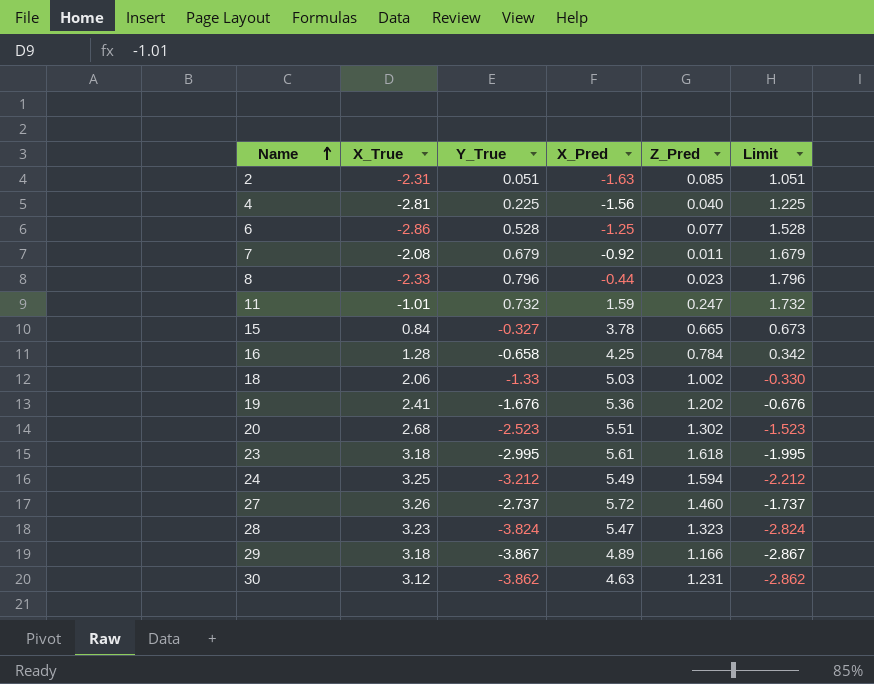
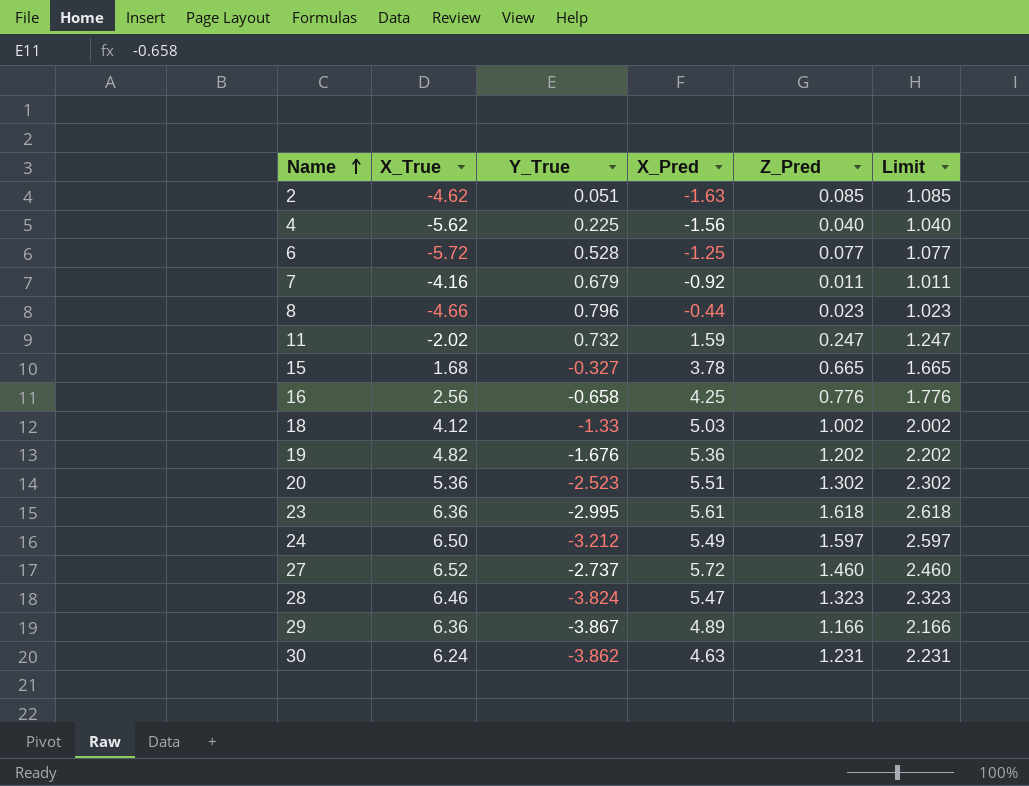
column Limit | formula: [Y_True] + 1 -> [Z_Pred] + 1
2 | X_True: -2.31 -> -4.62
4 | X_True: -2.81 -> -5.62
6 | X_True: -2.86 -> -5.72
7 | X_True: -2.08 -> -4.16
8 | X_True: -2.33 -> -4.66
11 | X_True: -1.01 -> -2.02
15 | X_True: 0.84 -> 1.68
16 | X_True: 1.28 -> 2.56
16 | Z_Pred: 0.784 -> 0.776
18 | X_True: 2.06 -> 4.12
19 | X_True: 2.41 -> 4.82
20 | X_True: 2.68 -> 5.36
23 | X_True: 3.18 -> 6.36
24 | X_True: 3.25 -> 6.50
24 | Z_Pred: 1.594 -> 1.597
27 | X_True: 3.26 -> 6.52
28 | X_True: 3.23 -> 6.46
29 | X_True: 3.18 -> 6.36
30 | X_True: 3.12 -> 6.24

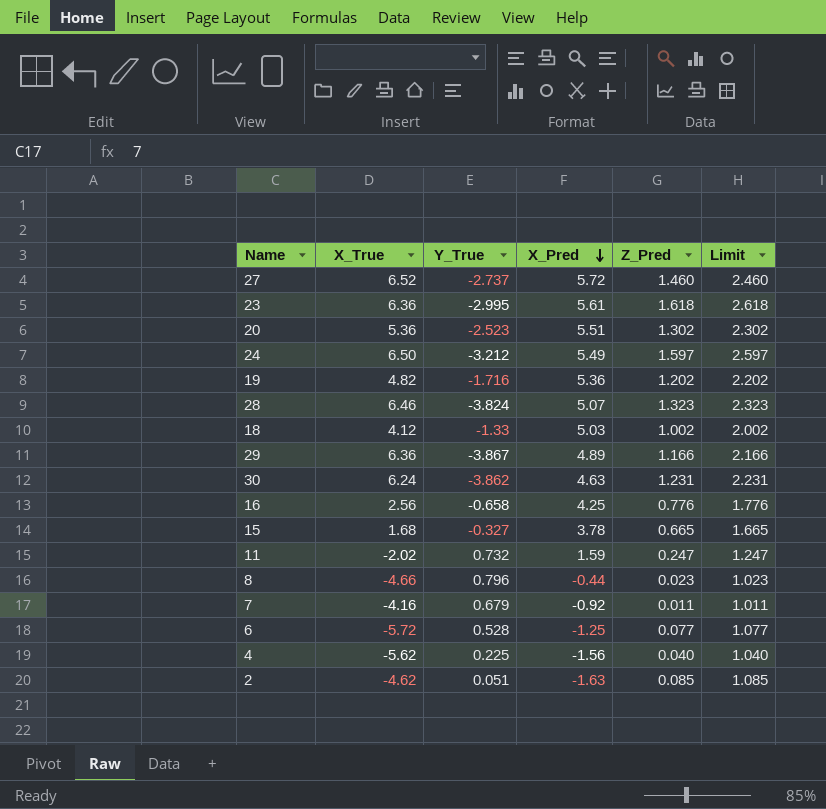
row order: Name ascending -> X_Pred descending
19 | Y_True: -1.676 -> -1.716
28 | X_Pred: 5.47 -> 5.07

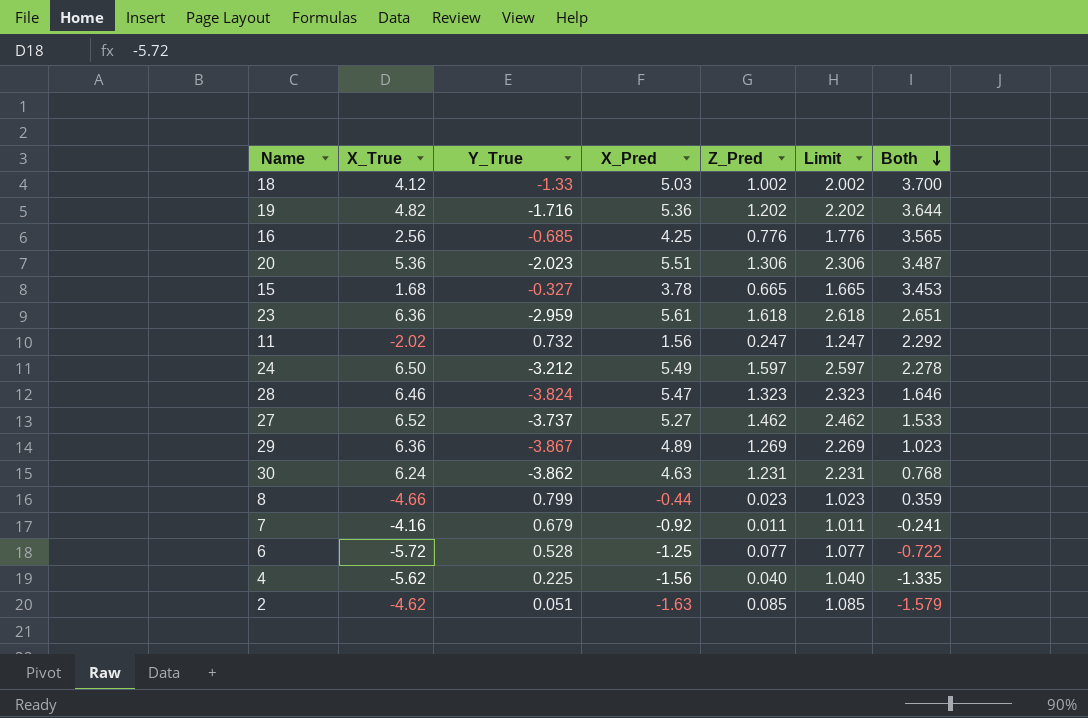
row order: X_Pred descending -> Both descending
column Both | formula: none -> [Y_True] + [X_Pred]
16 | Y_True: -0.658 -> -0.685
20 | Y_True: -2.523 -> -2.023
20 | Z_Pred: 1.302 -> 1.306
20 | Limit: 2.302 -> 2.306
23 | Y_True: -2.995 -> -2.959
11 | X_Pred: 1.59 -> 1.56
28 | X_Pred: 5.07 -> 5.47
27 | Y_True: -2.737 -> -3.737
27 | X_Pred: 5.72 -> 5.27
27 | Z_Pred: 1.460 -> 1.462
27 | Limit: 2.460 -> 2.462
29 | Z_Pred: 1.166 -> 1.269
29 | Limit: 2.166 -> 2.269
8 | Y_True: 0.796 -> 0.799

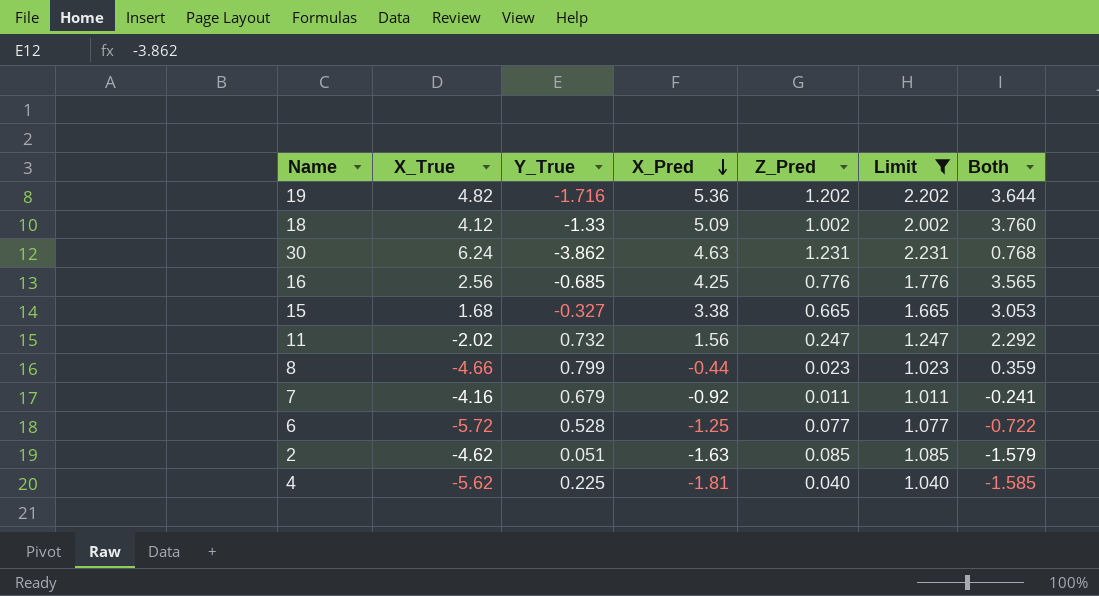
filter: none -> Limit <= 2.231
row order: Both descending -> X_Pred descending
18 | X_Pred: 5.03 -> 5.09
18 | Both: 3.700 -> 3.760
15 | X_Pred: 3.78 -> 3.38
15 | Both: 3.453 -> 3.053
4 | X_Pred: -1.56 -> -1.81
4 | Both: -1.335 -> -1.585

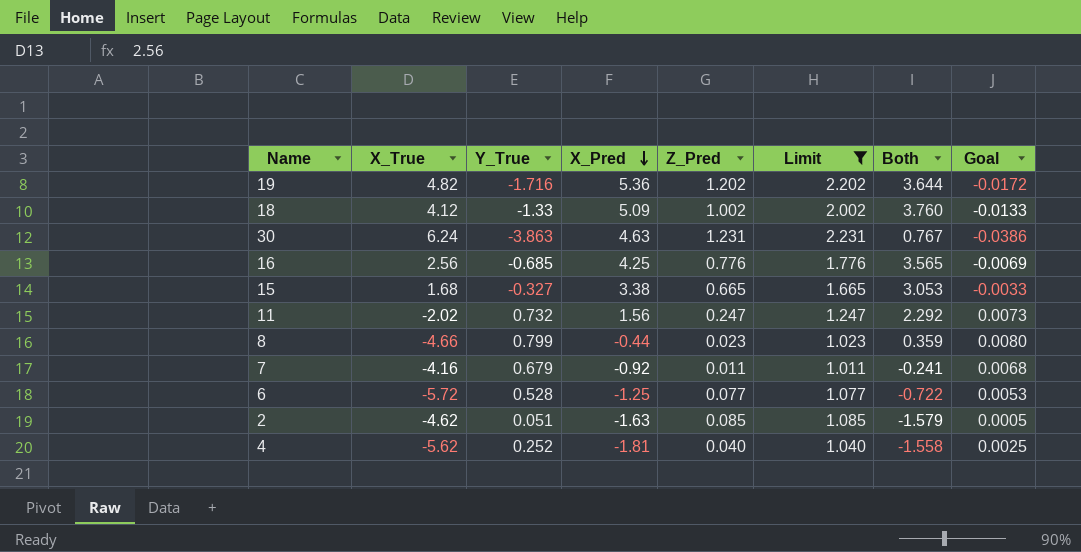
column Goal | formula: none -> [Y_True] * 0.01
30 | Y_True: -3.862 -> -3.863
30 | Both: 0.768 -> 0.767
4 | Y_True: 0.225 -> 0.252
4 | Both: -1.585 -> -1.558

